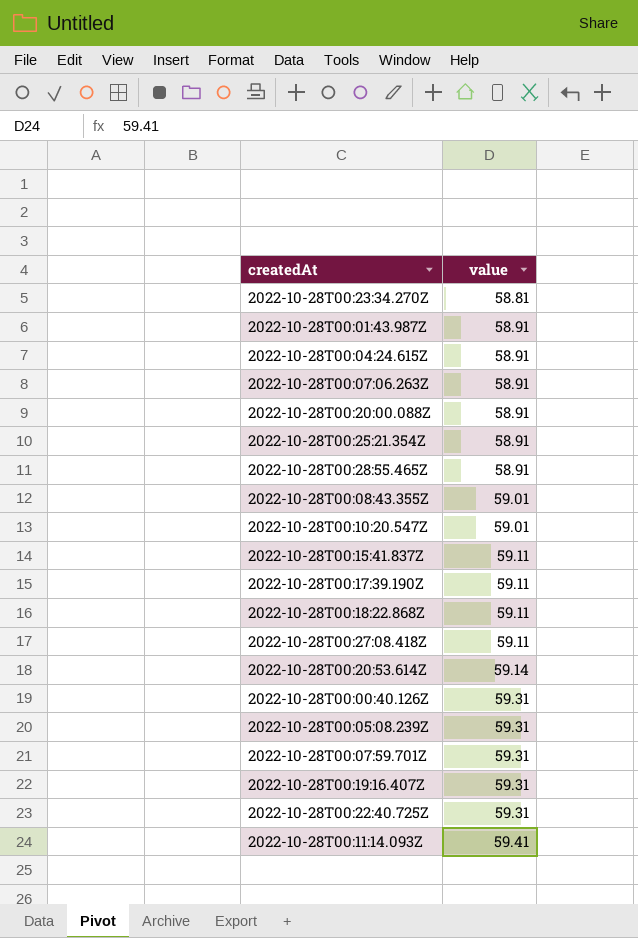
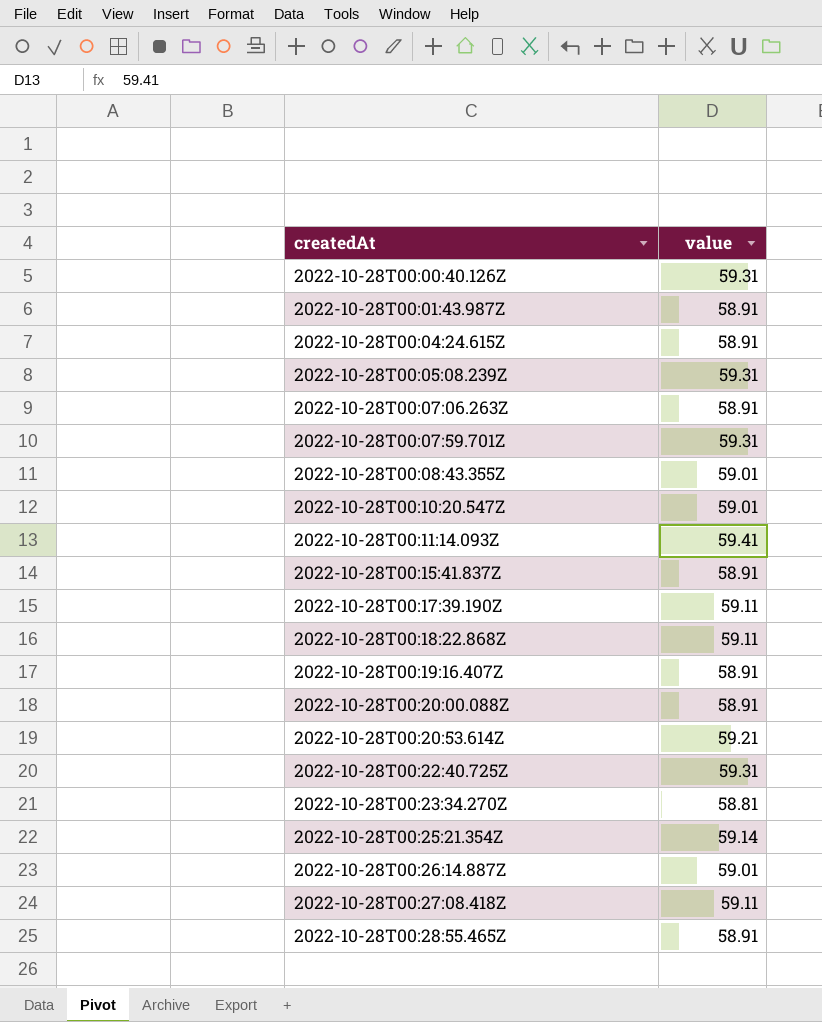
row order: value ascending -> createdAt ascending
2022-10-28T00:15:41.837Z | value: 59.11 -> 58.91
2022-10-28T00:19:16.407Z | value: 59.31 -> 58.91
2022-10-28T00:20:53.614Z | value: 59.14 -> 59.21
2022-10-28T00:25:21.354Z | value: 58.91 -> 59.14
row 2022-10-28T00:26:14.887Z: none -> 59.01

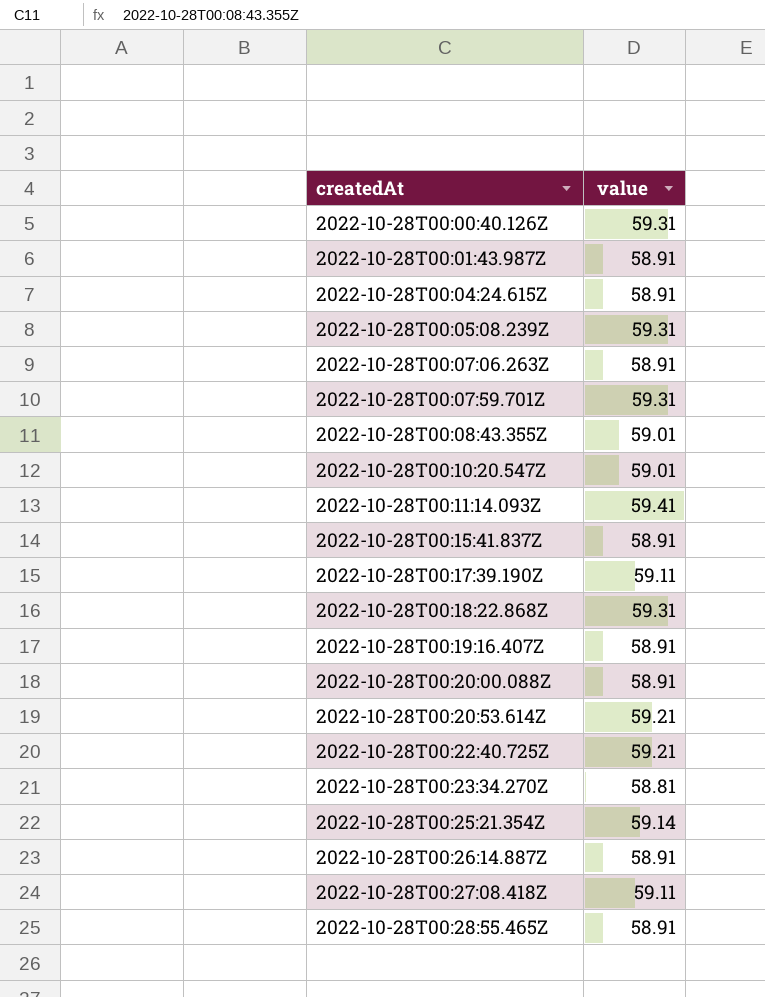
2022-10-28T00:18:22.868Z | value: 59.11 -> 59.31
2022-10-28T00:22:40.725Z | value: 59.31 -> 59.21
2022-10-28T00:26:14.887Z | value: 59.01 -> 58.91

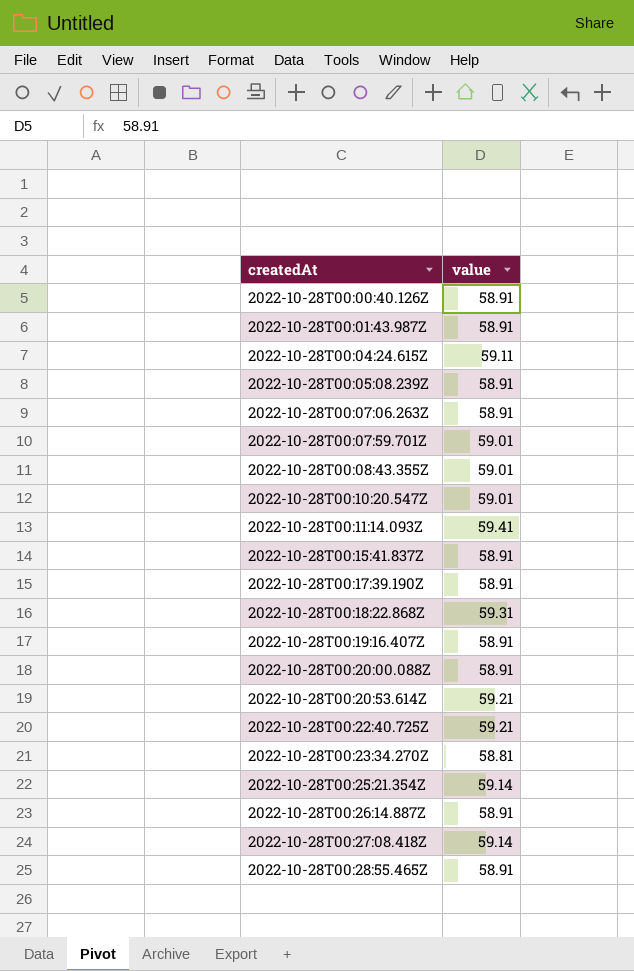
2022-10-28T00:00:40.126Z | value: 59.31 -> 58.91
2022-10-28T00:04:24.615Z | value: 58.91 -> 59.11
2022-10-28T00:05:08.239Z | value: 59.31 -> 58.91
2022-10-28T00:07:59.701Z | value: 59.31 -> 59.01
2022-10-28T00:17:39.190Z | value: 59.11 -> 58.91
2022-10-28T00:27:08.418Z | value: 59.11 -> 59.14

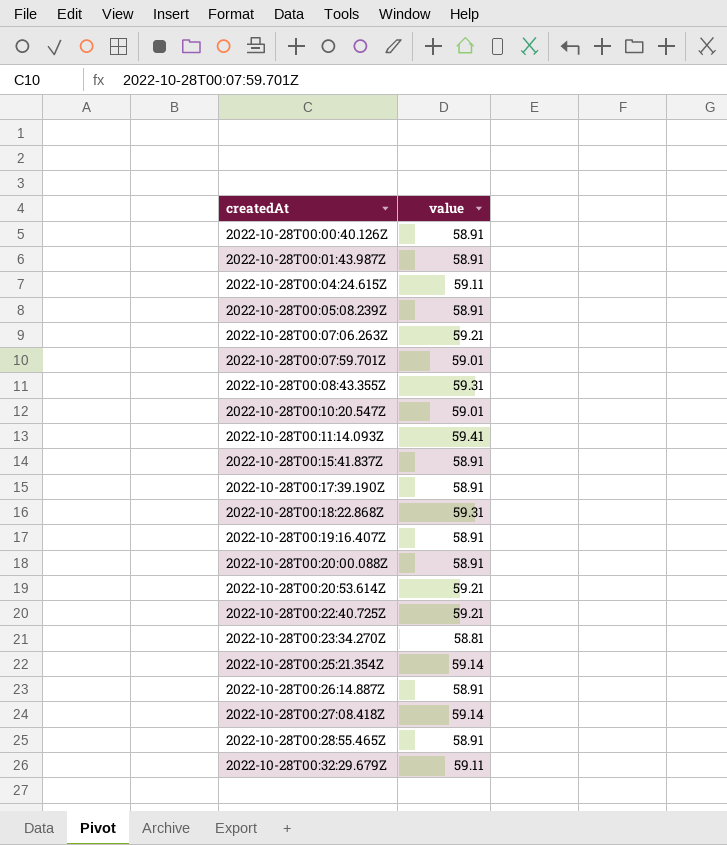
2022-10-28T00:07:06.263Z | value: 58.91 -> 59.21
2022-10-28T00:08:43.355Z | value: 59.01 -> 59.31
row 2022-10-28T00:32:29.679Z: none -> 59.11

